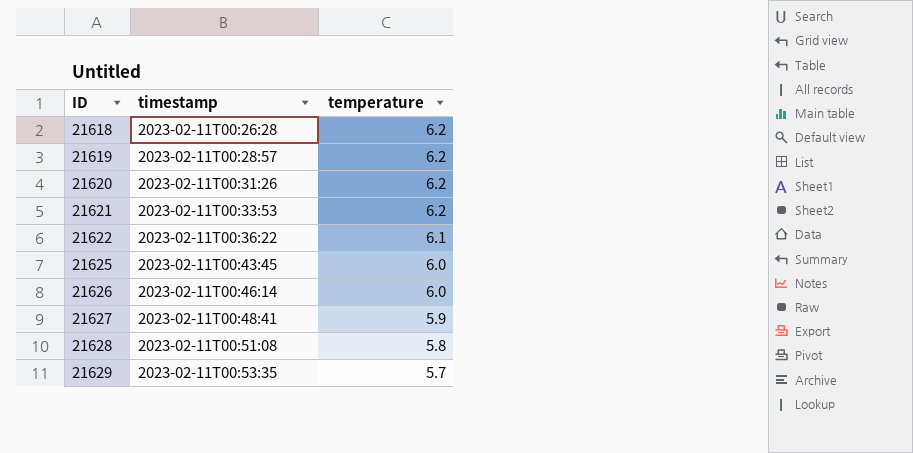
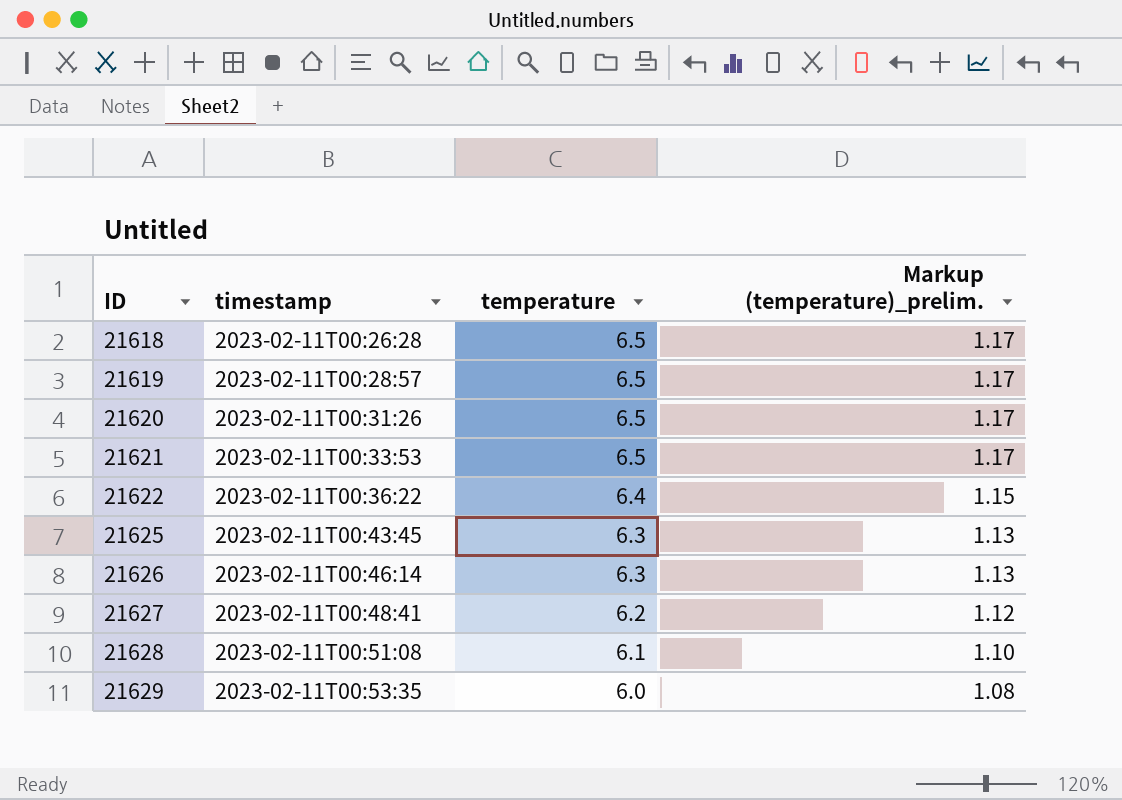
column Markup (temperature)_prelim. | formula: none -> [temperature] * 0.18
21618 | temperature: 6.2 -> 6.5
21619 | temperature: 6.2 -> 6.5
21620 | temperature: 6.2 -> 6.5
21621 | temperature: 6.2 -> 6.5
21622 | temperature: 6.1 -> 6.4
21625 | temperature: 6.0 -> 6.3
21626 | temperature: 6.0 -> 6.3
21627 | temperature: 5.9 -> 6.2
21628 | temperature: 5.8 -> 6.1
21629 | temperature: 5.7 -> 6.0

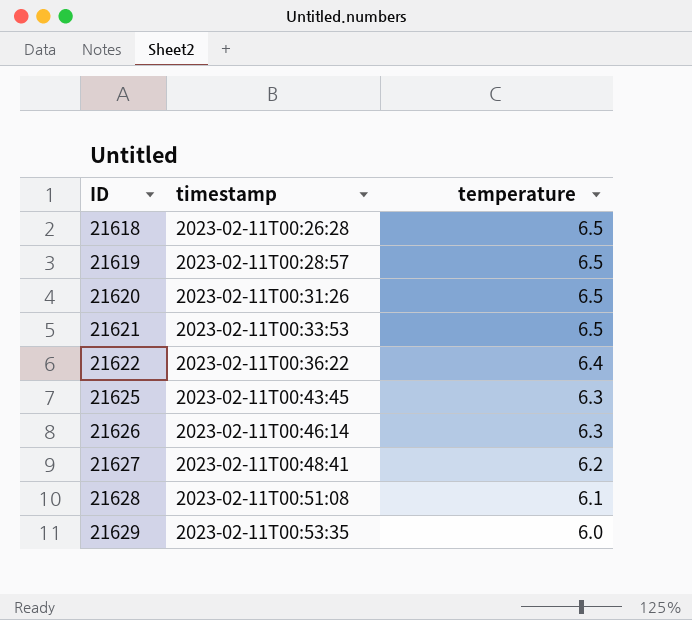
column Markup (temperature)_prelim. | formula: [temperature] * 0.18 -> none

